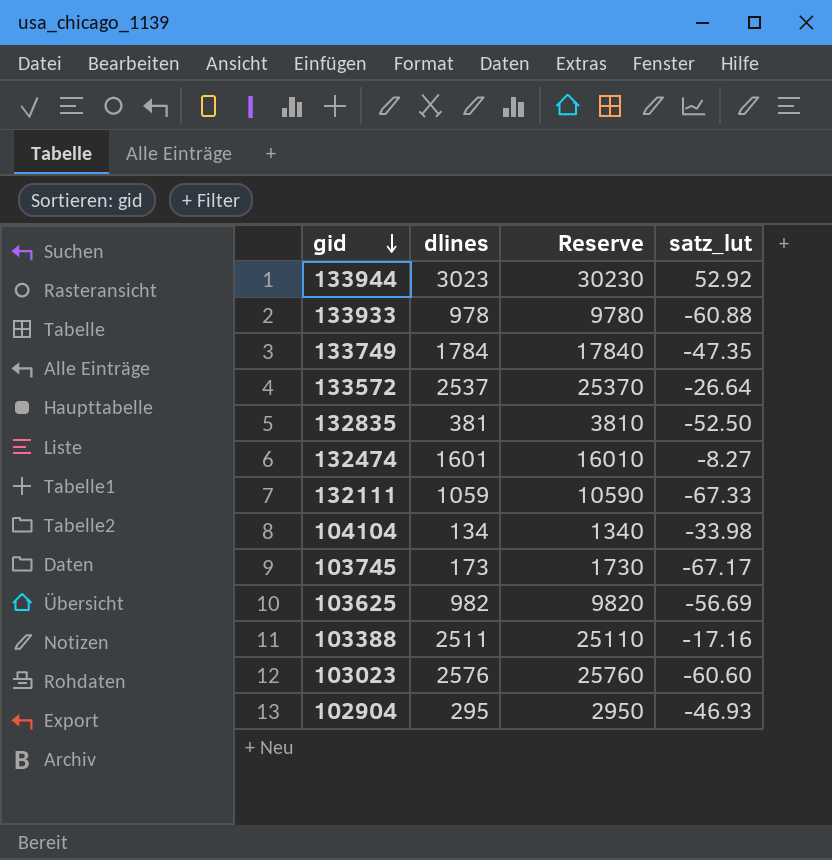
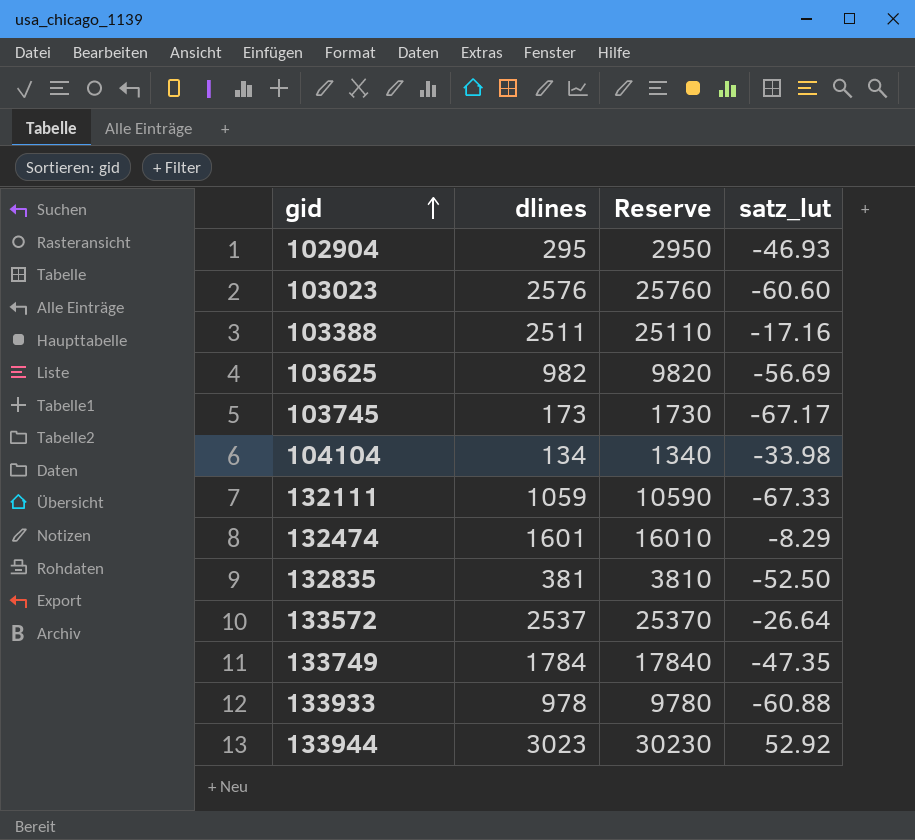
row order: gid descending -> gid ascending
132474 | satz_lut: -8.27 -> -8.29

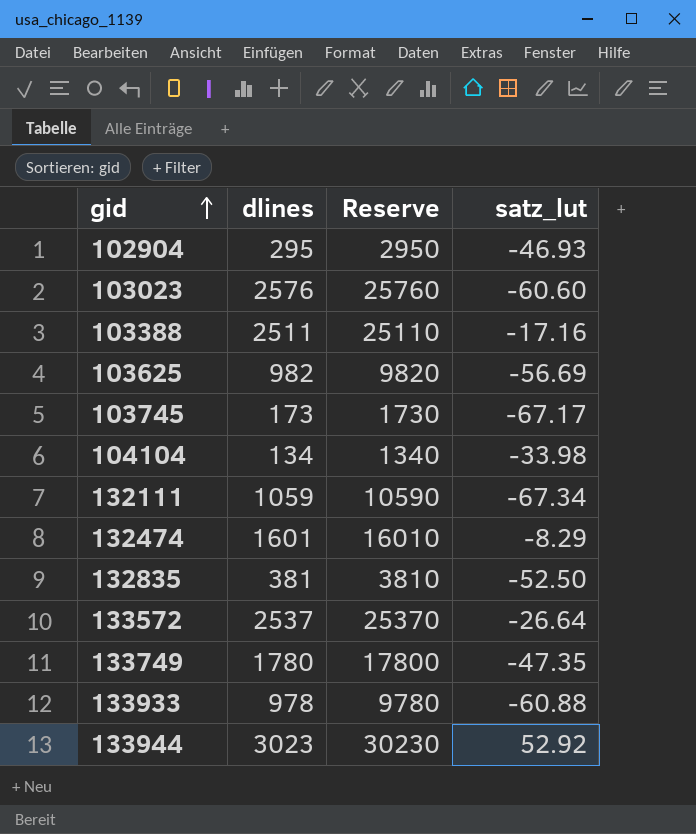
132111 | satz_lut: -67.33 -> -67.34
133749 | dlines: 1784 -> 1780
133749 | Reserve: 17840 -> 17800

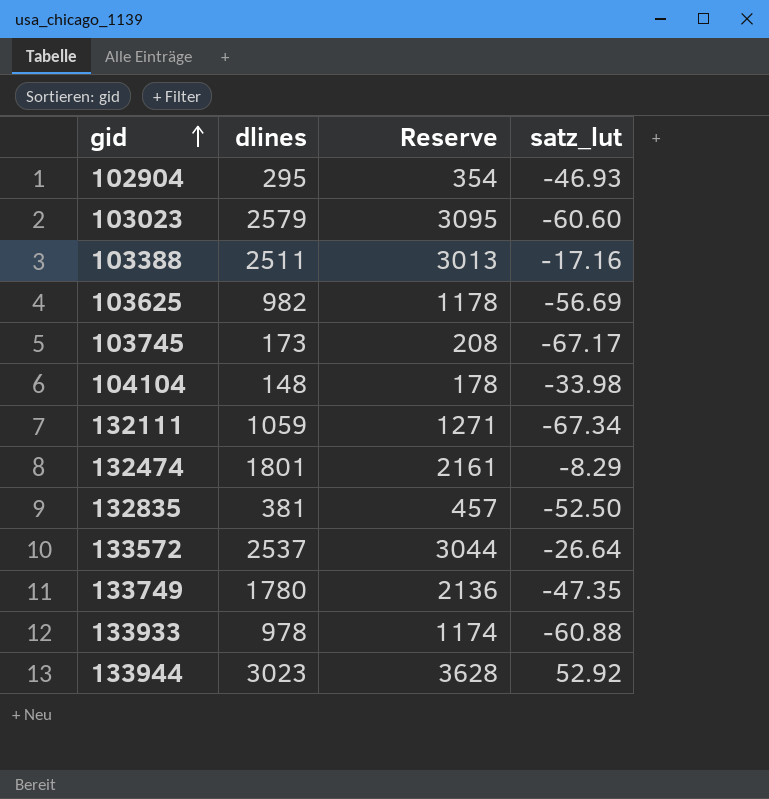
column Reserve | formula: [dlines] * 10 -> [dlines] * 1.2
103023 | dlines: 2576 -> 2579
104104 | dlines: 134 -> 148
132474 | dlines: 1601 -> 1801

